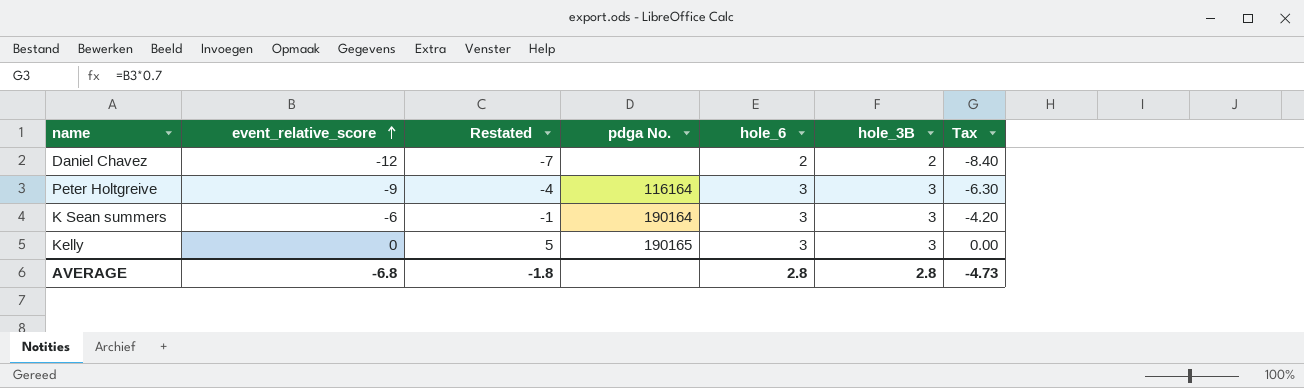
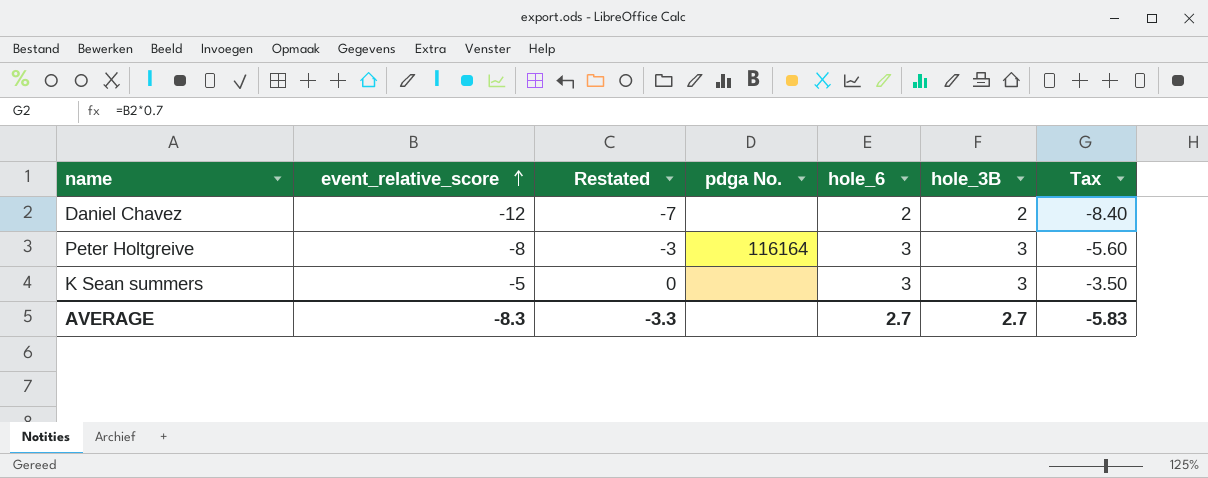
row Kelly: 0 | 5 | 190165 | 3 | 3 | 0.00 -> none
Peter Holtgreive | event_relative_score: -9 -> -8
Peter Holtgreive | Restated: -4 -> -3
Peter Holtgreive | Tax: -6.30 -> -5.60
K Sean summers | event_relative_score: -6 -> -5
K Sean summers | Restated: -1 -> 0
K Sean summers | pdga No.: 190164 -> none
K Sean summers | Tax: -4.20 -> -3.50
AVERAGE | event_relative_score: -6.8 -> -8.3
AVERAGE | Restated: -1.8 -> -3.3
AVERAGE | hole_6: 2.8 -> 2.7
AVERAGE | hole_3B: 2.8 -> 2.7
AVERAGE | Tax: -4.73 -> -5.83

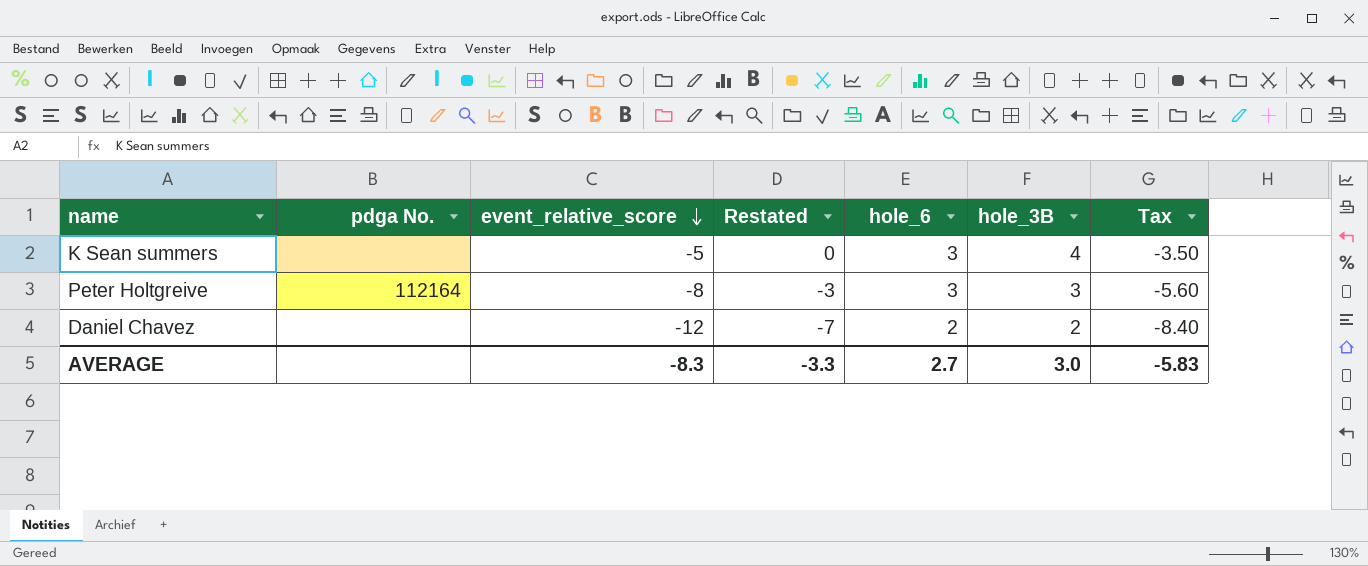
row order: event_relative_score ascending -> event_relative_score descending
column pdga No. | position: 4 -> 2
K Sean summers | hole_3B: 3 -> 4
Peter Holtgreive | pdga No.: 116164 -> 112164
AVERAGE | hole_3B: 2.7 -> 3.0

